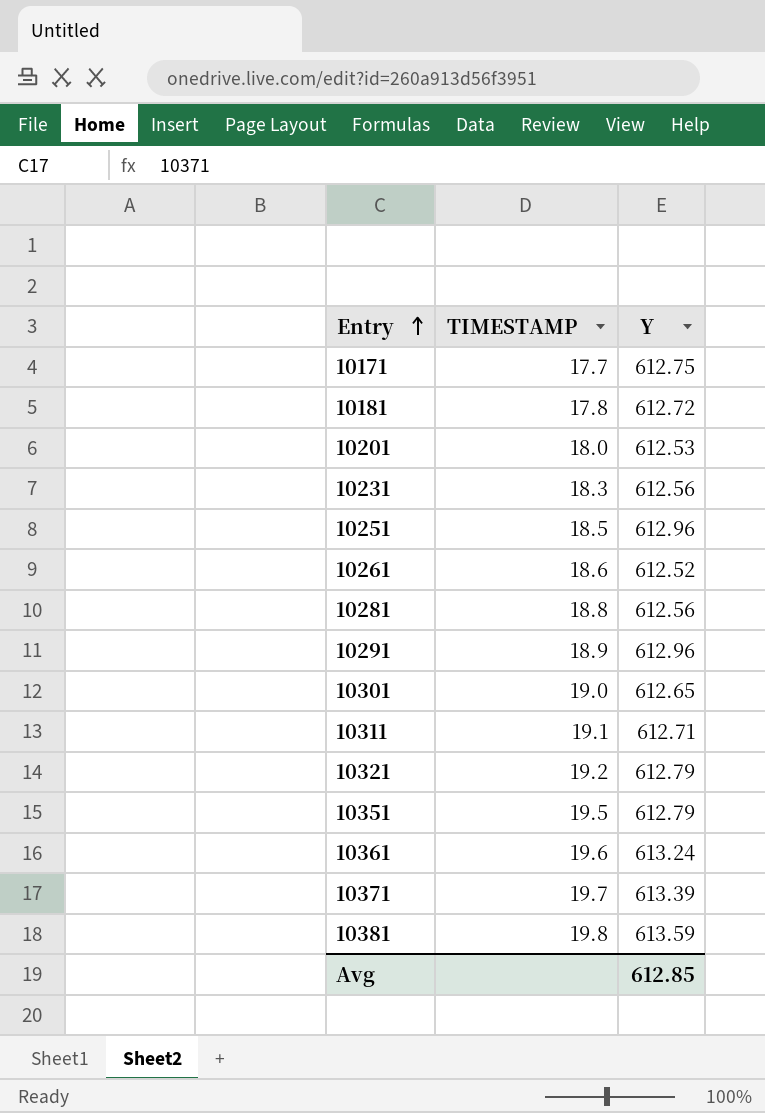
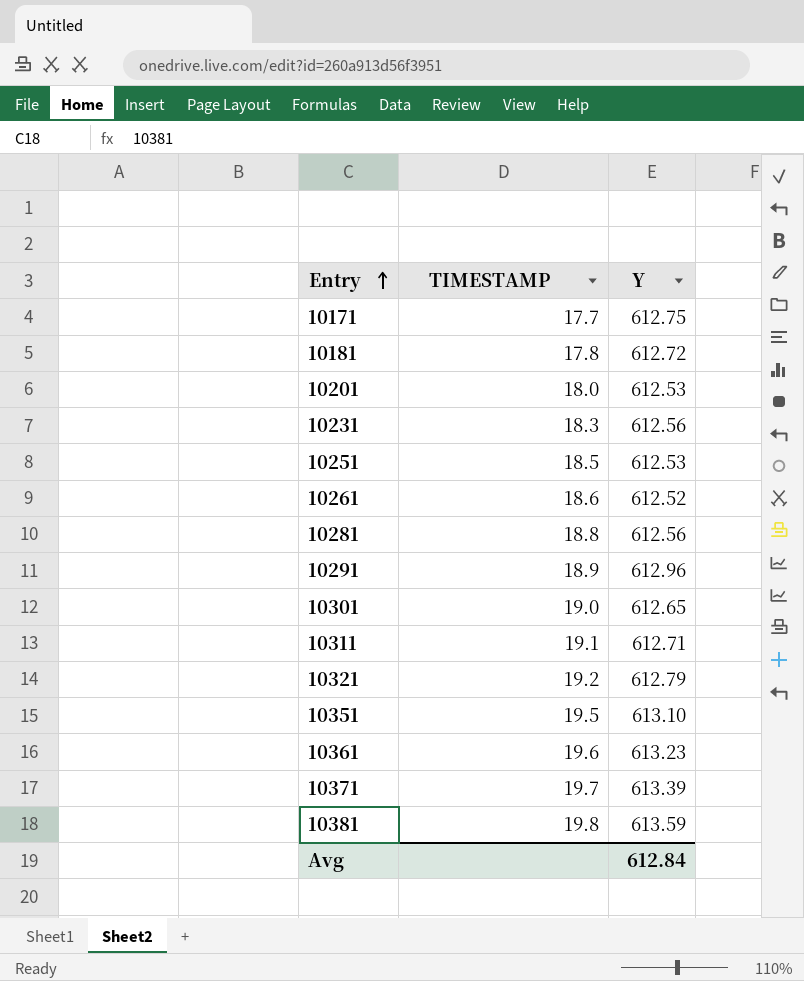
10251 | Y: 612.96 -> 612.53
10351 | Y: 612.79 -> 613.10
10361 | Y: 613.24 -> 613.23
Avg | Y: 612.85 -> 612.84

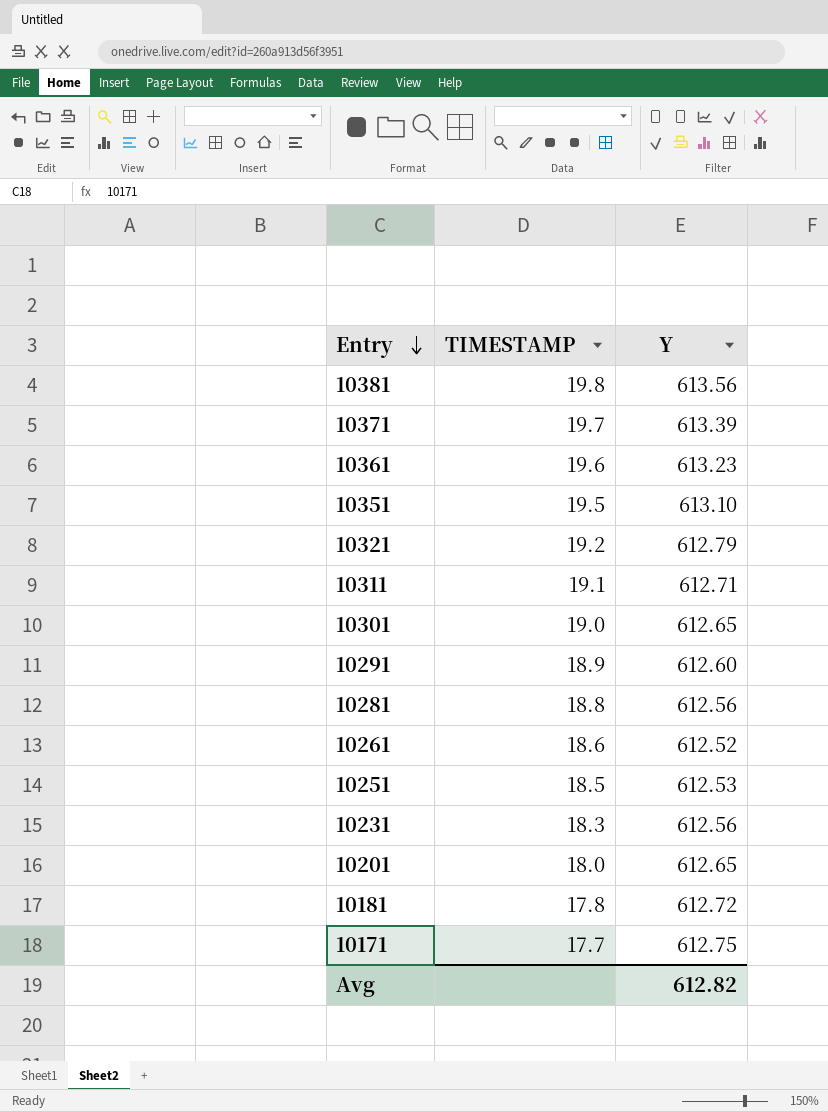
row order: Entry ascending -> Entry descending
10381 | Y: 613.59 -> 613.56
10291 | Y: 612.96 -> 612.60
10201 | Y: 612.53 -> 612.65
Avg | Y: 612.84 -> 612.82

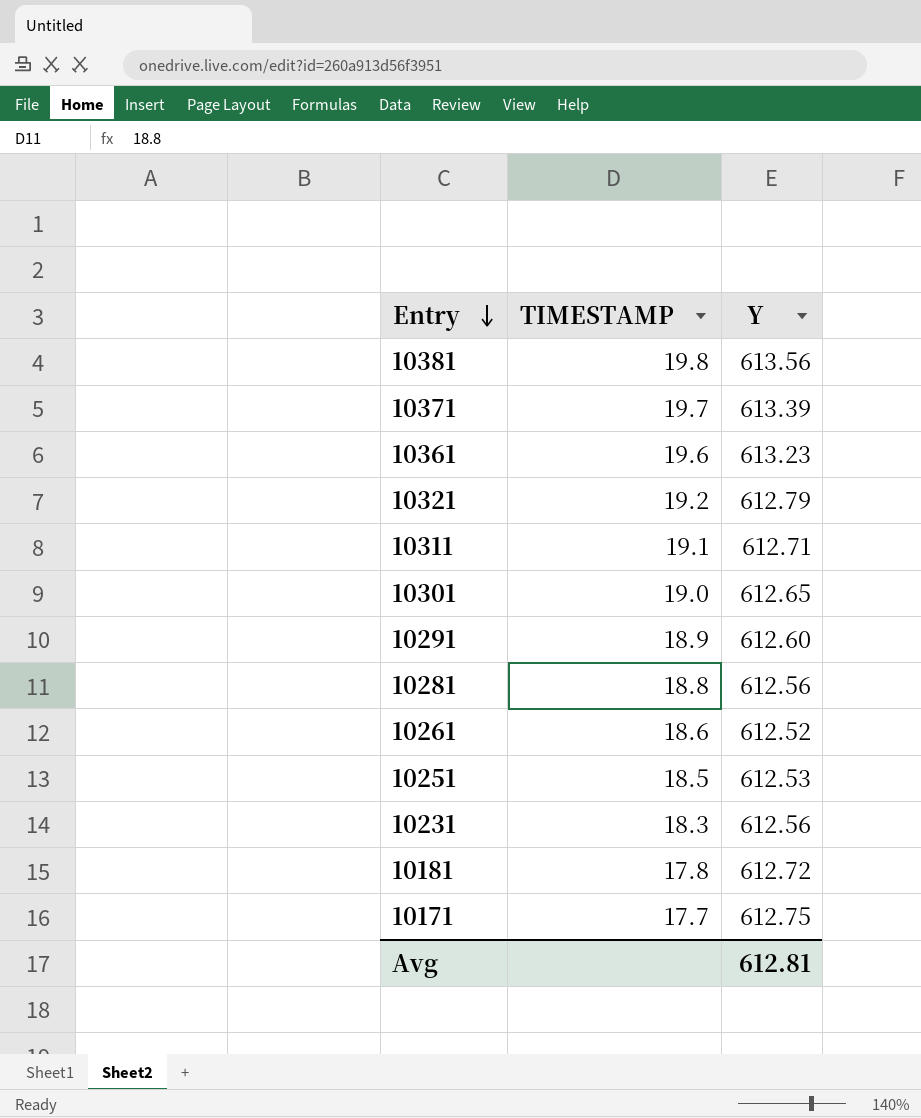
row 10351: 19.5 | 613.10 -> none
row 10201: 18.0 | 612.65 -> none
Avg | Y: 612.82 -> 612.81

